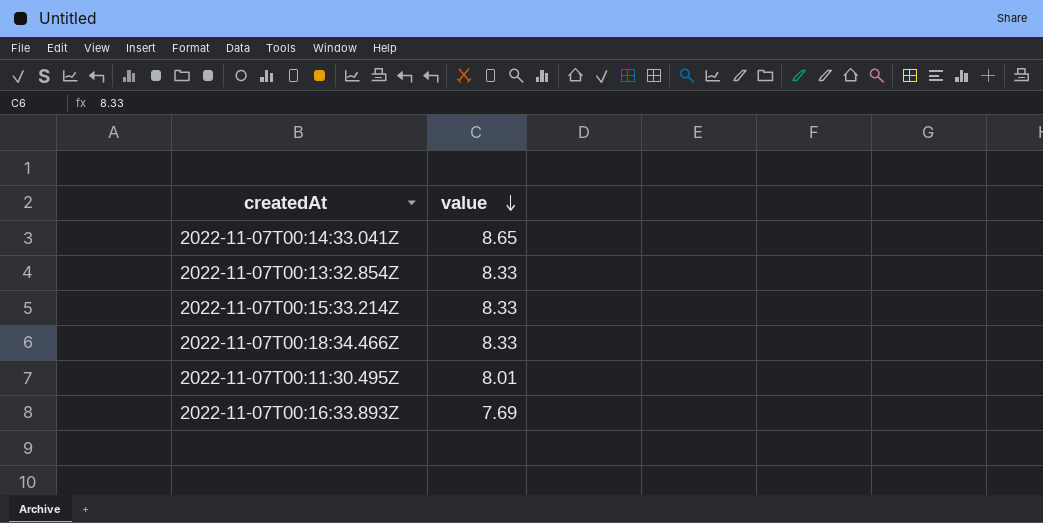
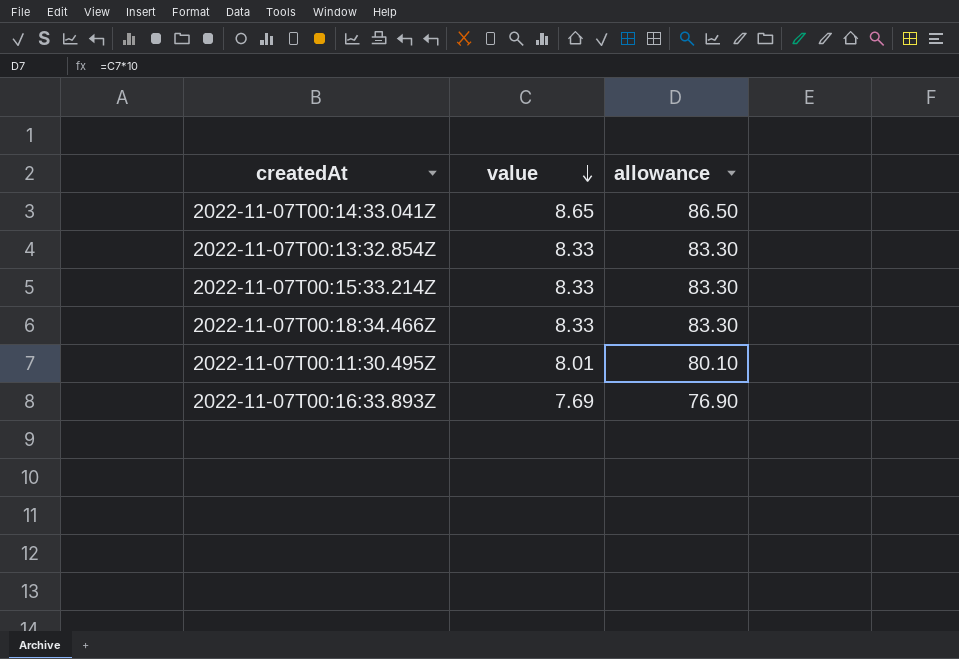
column allowance | formula: none -> [value] * 10

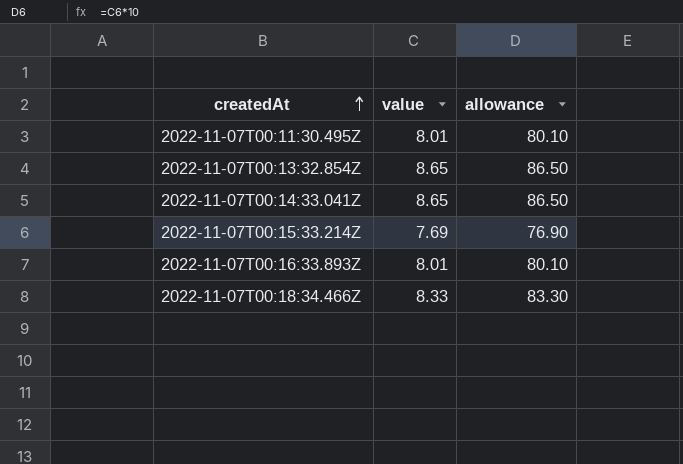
row order: value descending -> createdAt ascending
2022-11-07T00:13:32.854Z | value: 8.33 -> 8.65
2022-11-07T00:13:32.854Z | allowance: 83.30 -> 86.50
2022-11-07T00:15:33.214Z | value: 8.33 -> 7.69
2022-11-07T00:15:33.214Z | allowance: 83.30 -> 76.90
2022-11-07T00:16:33.893Z | value: 7.69 -> 8.01
2022-11-07T00:16:33.893Z | allowance: 76.90 -> 80.10

